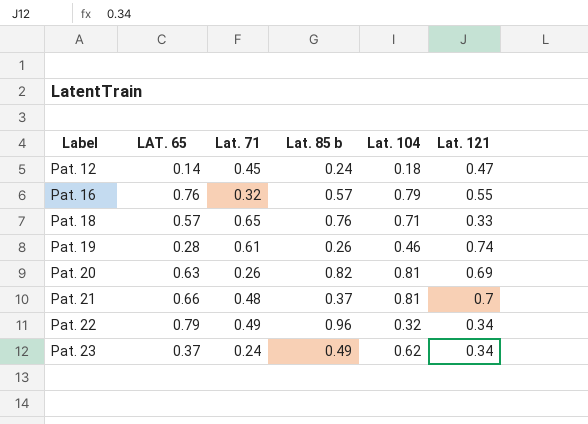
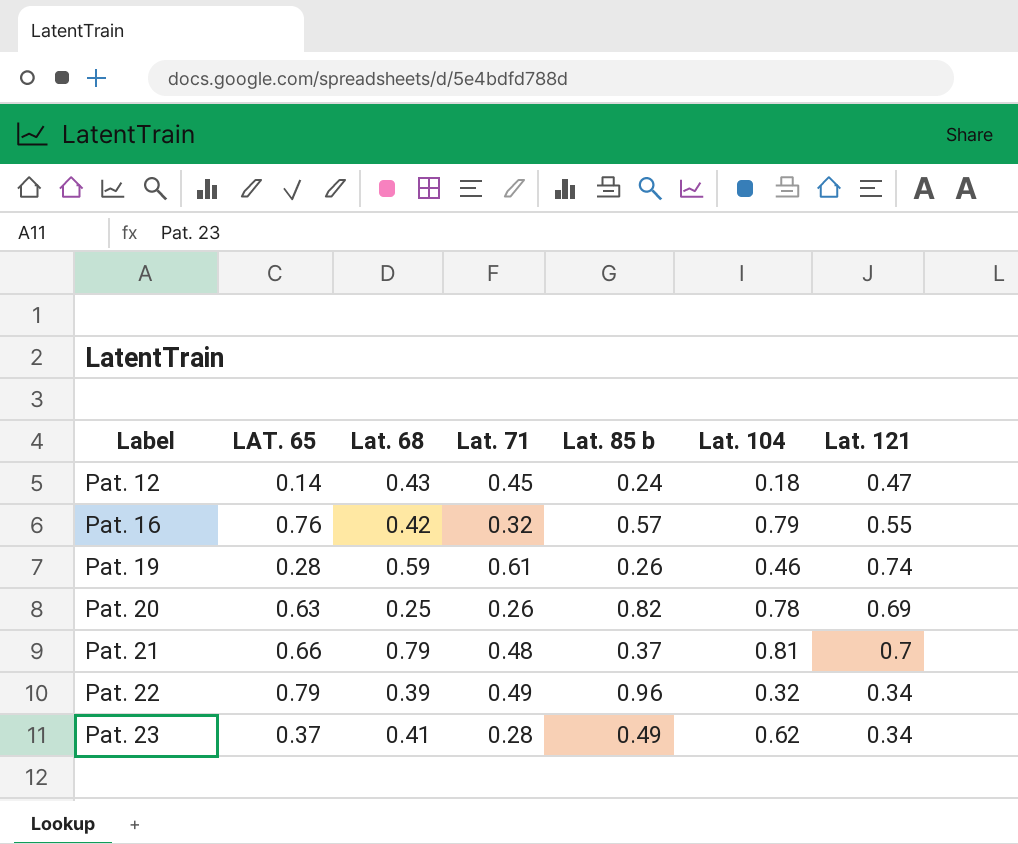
column Lat. 68 | position: none -> 3
row Pat. 18: 0.57 | 0.65 | 0.76 | 0.71 | 0.33 -> none
Pat. 20 | Lat. 104: 0.81 -> 0.78
Pat. 23 | Lat. 71: 0.24 -> 0.28

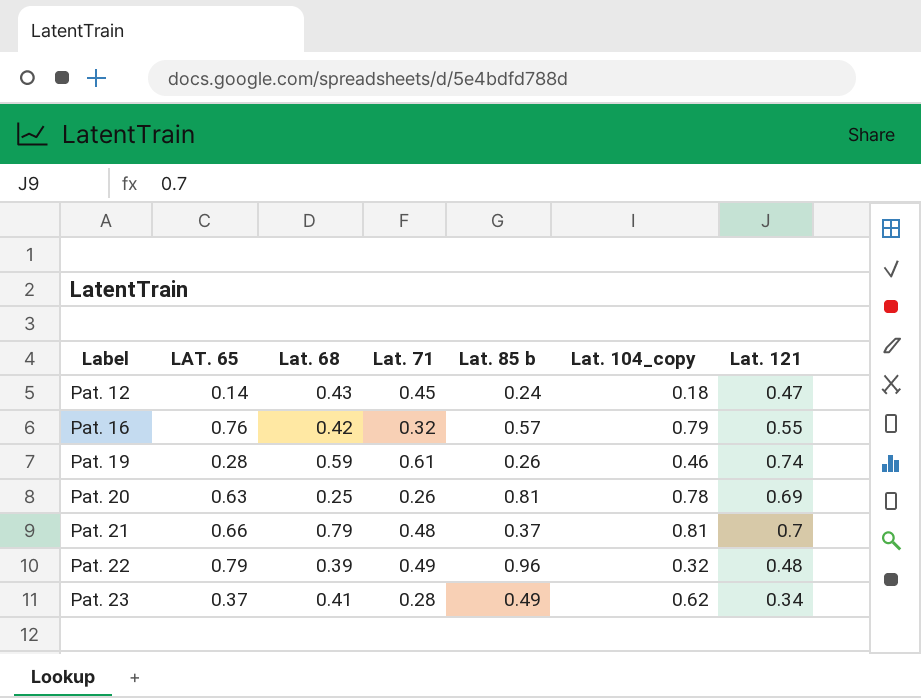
column name: Lat. 104 -> Lat. 104_copy
Pat. 20 | Lat. 85 b: 0.82 -> 0.81
Pat. 22 | Lat. 121: 0.34 -> 0.48

